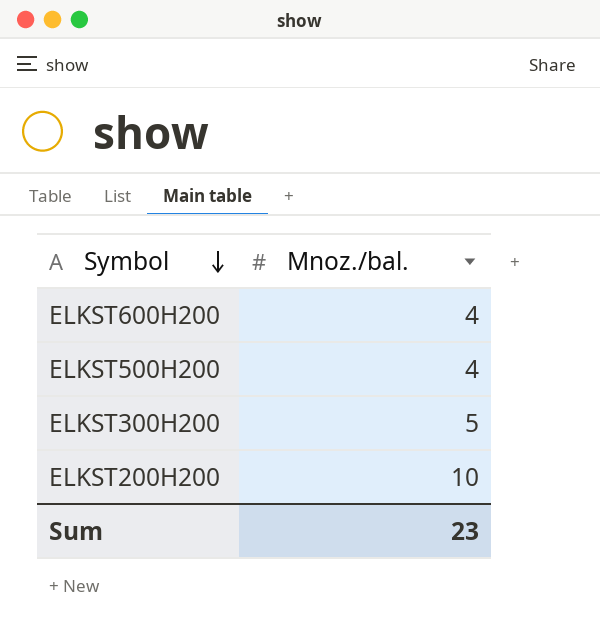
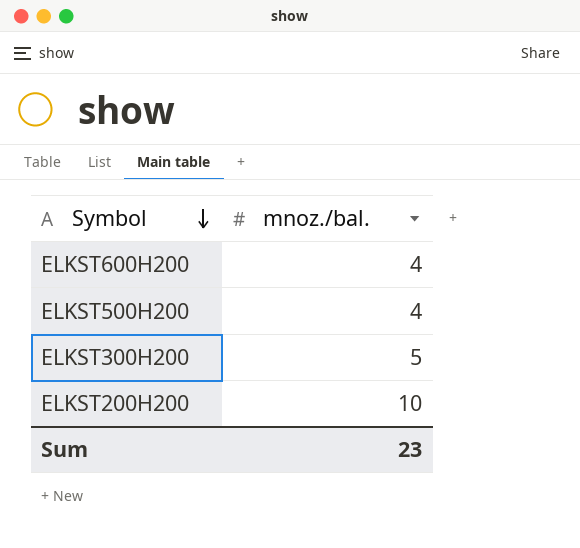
column name: Mnoz./bal. -> mnoz./bal.

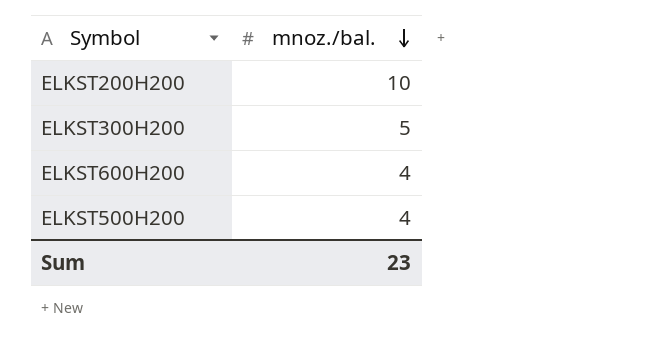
row order: Symbol descending -> mnoz./bal. descending

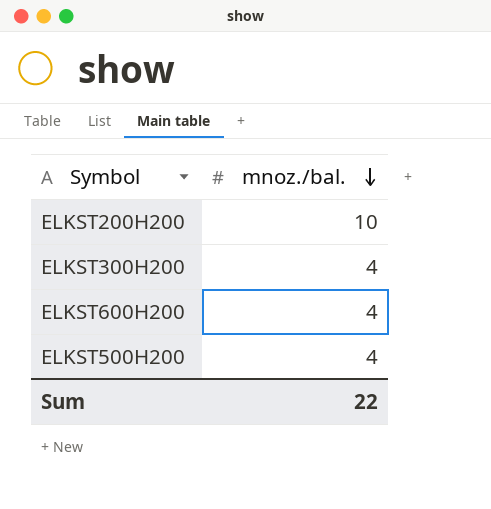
ELKST300H200 | mnoz./bal.: 5 -> 4
Sum | mnoz./bal.: 23 -> 22

